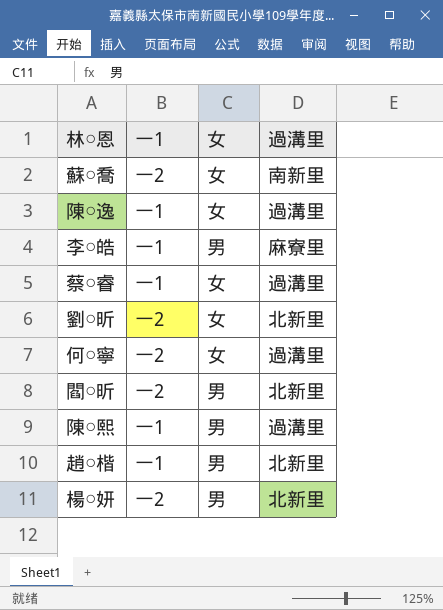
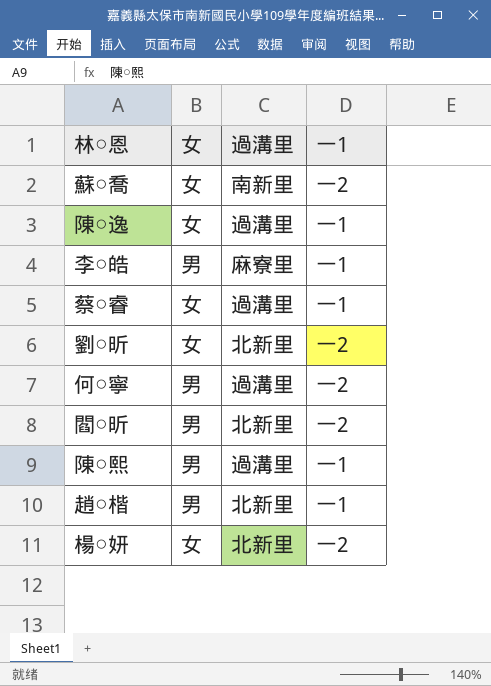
column 一1 | position: 2 -> 4
何○寧 | 女: 女 -> 男
楊○妍 | 女: 男 -> 女

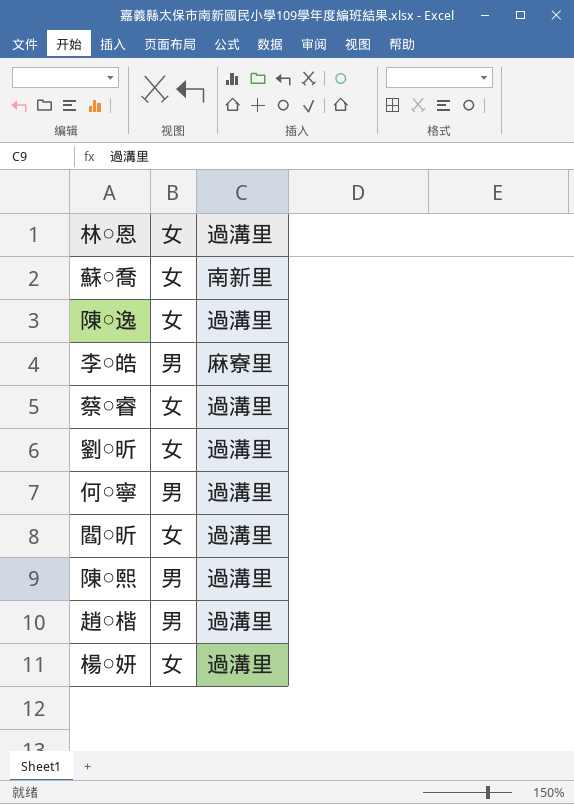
column 一1 | position: 4 -> none
劉○昕 | 過溝里: 北新里 -> 過溝里
閻○昕 | 女: 男 -> 女
閻○昕 | 過溝里: 北新里 -> 過溝里
趙○楷 | 過溝里: 北新里 -> 過溝里
楊○妍 | 過溝里: 北新里 -> 過溝里

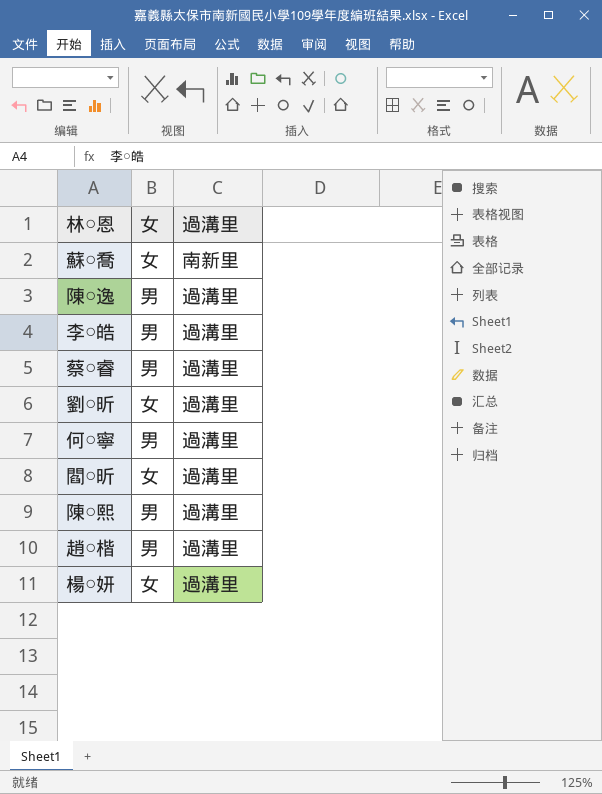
陳○逸 | 女: 女 -> 男
李○皓 | 過溝里: 麻寮里 -> 過溝里
蔡○睿 | 女: 女 -> 男

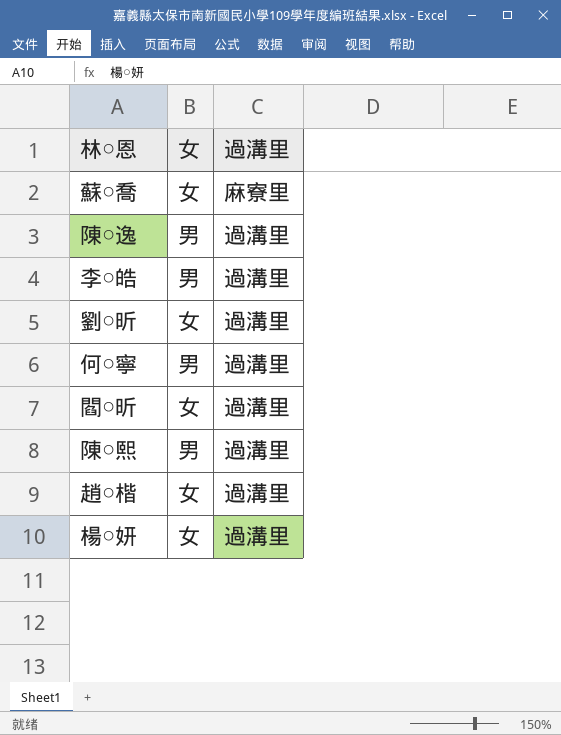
row 蔡○睿: 男 | 過溝里 -> none
蘇○喬 | 過溝里: 南新里 -> 麻寮里
趙○楷 | 女: 男 -> 女

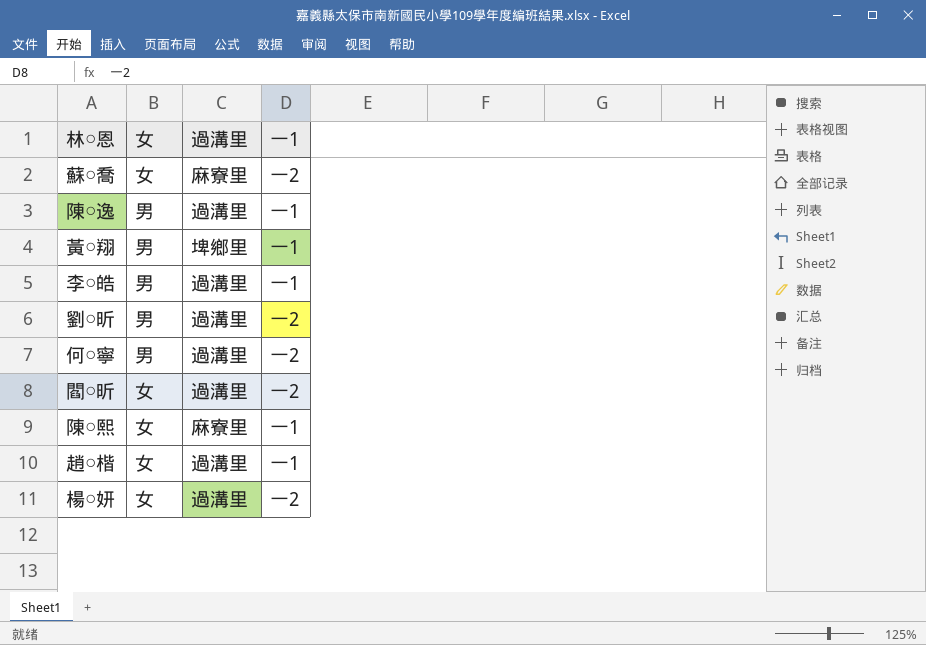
column 一1 | position: none -> 4
row 黃○翔: none -> 男 | 埤鄉里 | 一1
劉○昕 | 女: 女 -> 男
陳○熙 | 女: 男 -> 女
陳○熙 | 過溝里: 過溝里 -> 麻寮里

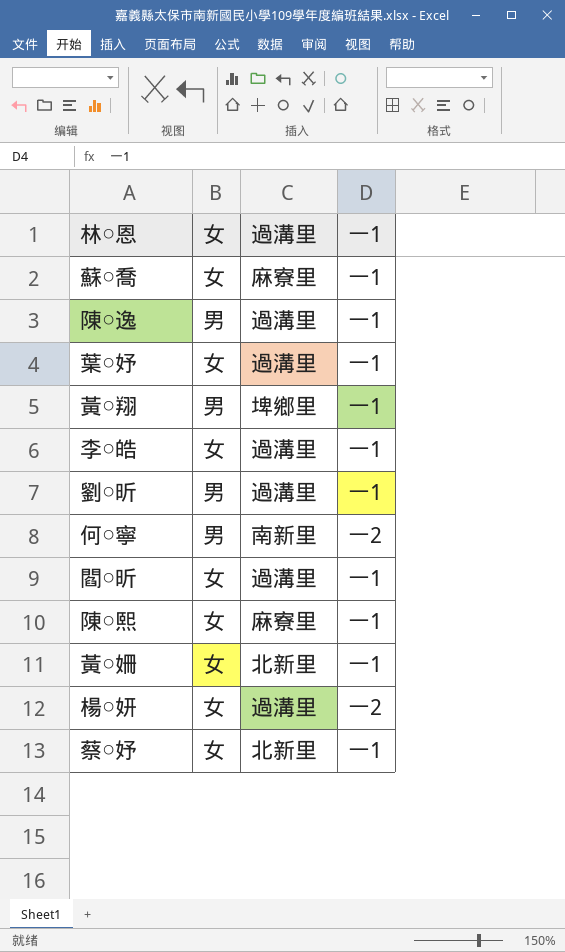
row 趙○楷: 女 | 過溝里 | 一1 -> none
蘇○喬 | 一1: 一2 -> 一1
row 葉○妤: none -> 女 | 過溝里 | 一1
李○皓 | 女: 男 -> 女
劉○昕 | 一1: 一2 -> 一1
何○寧 | 過溝里: 過溝里 -> 南新里
閻○昕 | 一1: 一2 -> 一1
row 黃○姍: none -> 女 | 北新里 | 一1
row 蔡○妤: none -> 女 | 北新里 | 一1

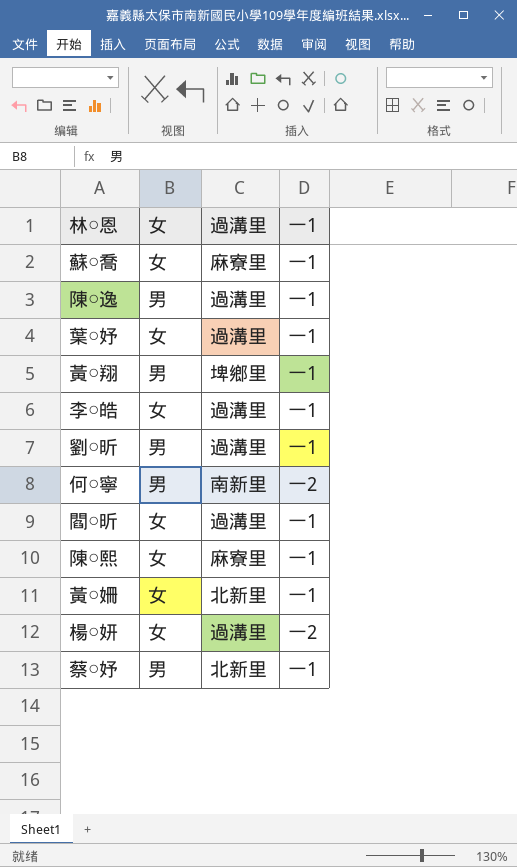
蔡○妤 | 女: 女 -> 男

